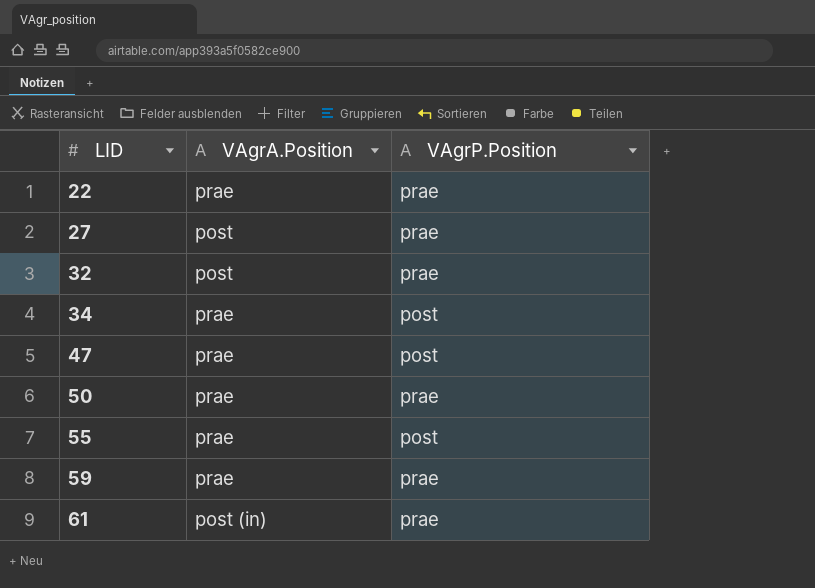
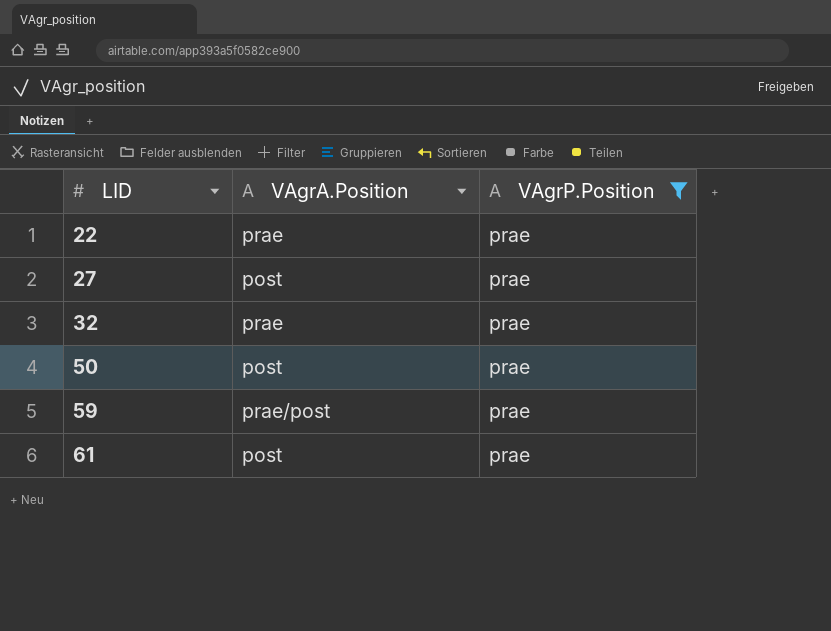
filter: none -> VAgrP.Position = prae
32 | VAgrA.Position: post -> prae
50 | VAgrA.Position: prae -> post
59 | VAgrA.Position: prae -> prae/post
61 | VAgrA.Position: post (in) -> post

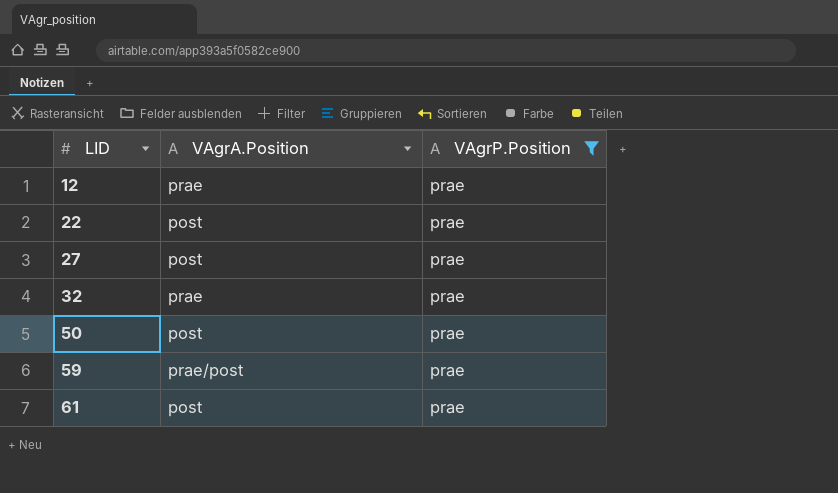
row 12: none -> prae | prae
22 | VAgrA.Position: prae -> post

